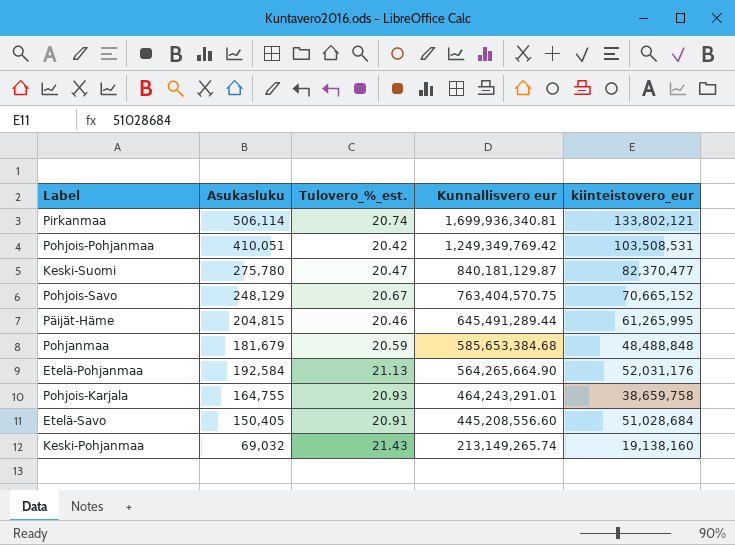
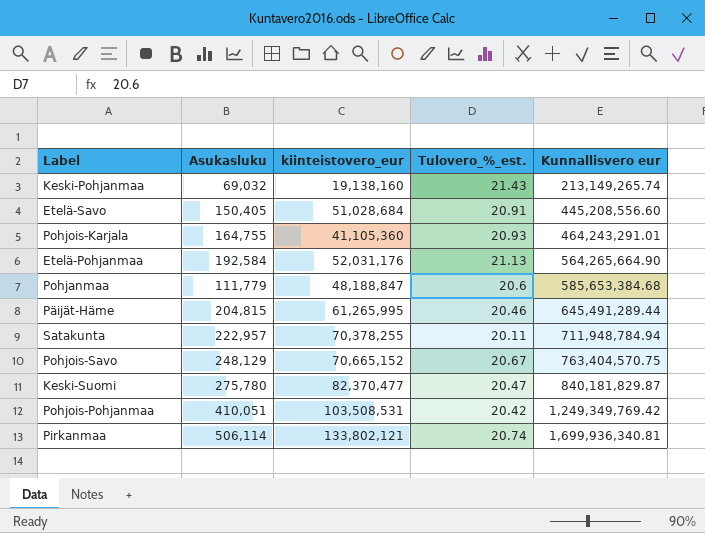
row order: Kunnallisvero eur descending -> Kunnallisvero eur ascending
column kiinteistovero_eur | position: 5 -> 3
Pohjois-Karjala | kiinteistovero_eur: 38,659,758 -> 41,105,360
Pohjanmaa | Asukasluku: 181,679 -> 111,779
Pohjanmaa | kiinteistovero_eur: 48,488,848 -> 48,188,847
Pohjanmaa | Tulovero_%_est.: 20.59 -> 20.6
row Satakunta: none -> 222,957 | 70,378,255 | 20.11 | 711,948,784.94
Keski-Suomi | Kunnallisvero eur: 840,181,129.87 -> 840,181,829.87

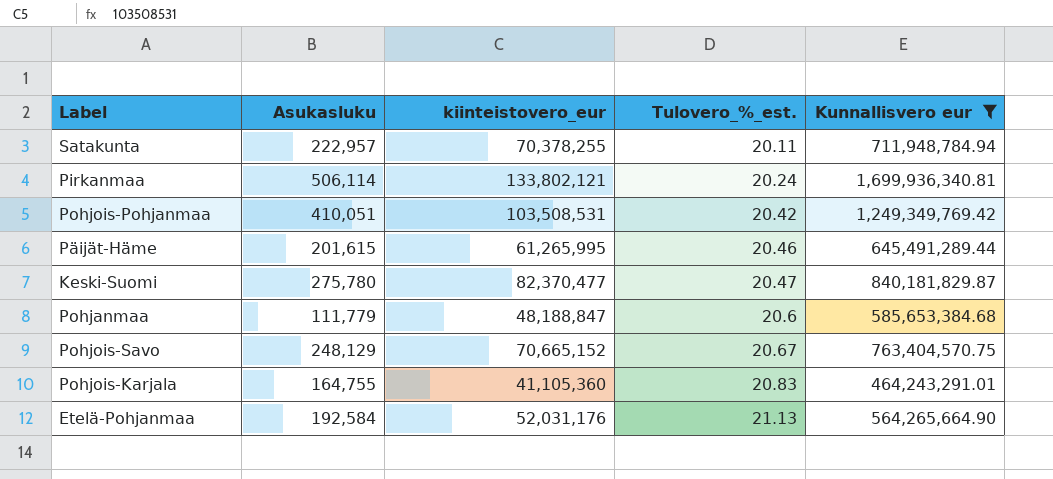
filter: none -> Kunnallisvero eur >= 464,243,291.01
row order: Kunnallisvero eur ascending -> Tulovero_%_est. ascending
Pirkanmaa | Tulovero_%_est.: 20.74 -> 20.24
Päijät-Häme | Asukasluku: 204,815 -> 201,615
Pohjois-Karjala | Tulovero_%_est.: 20.93 -> 20.83

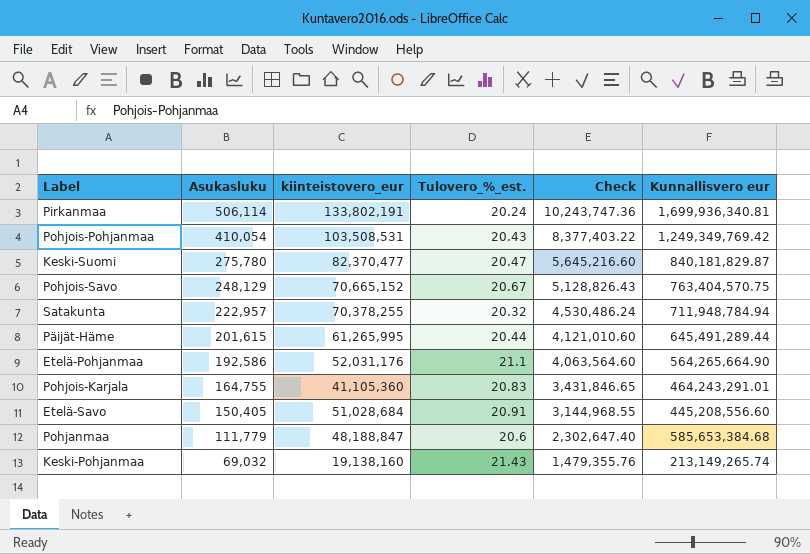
filter: Kunnallisvero eur >= 464,243,291.01 -> none
row order: Tulovero_%_est. ascending -> Asukasluku descending
column Check | formula: none -> [Asukasluku] * [Tulovero_%_est.]
Pirkanmaa | kiinteistovero_eur: 133,802,121 -> 133,802,191
Pohjois-Pohjanmaa | Asukasluku: 410,051 -> 410,054
Pohjois-Pohjanmaa | Tulovero_%_est.: 20.42 -> 20.43
Satakunta | Tulovero_%_est.: 20.11 -> 20.32
Päijät-Häme | Tulovero_%_est.: 20.46 -> 20.44
Etelä-Pohjanmaa | Asukasluku: 192,584 -> 192,586
Etelä-Pohjanmaa | Tulovero_%_est.: 21.13 -> 21.1

